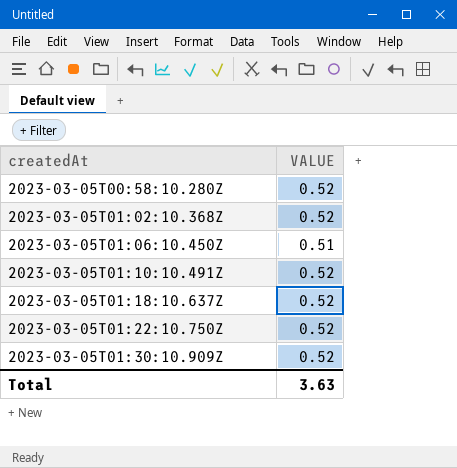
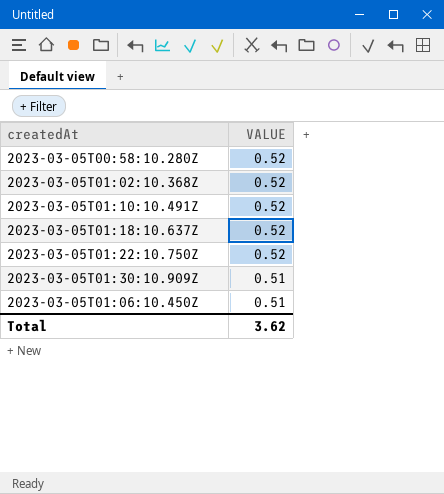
row order: createdAt ascending -> VALUE descending
2023-03-05T01:30:10.909Z | VALUE: 0.52 -> 0.51
Total | VALUE: 3.63 -> 3.62

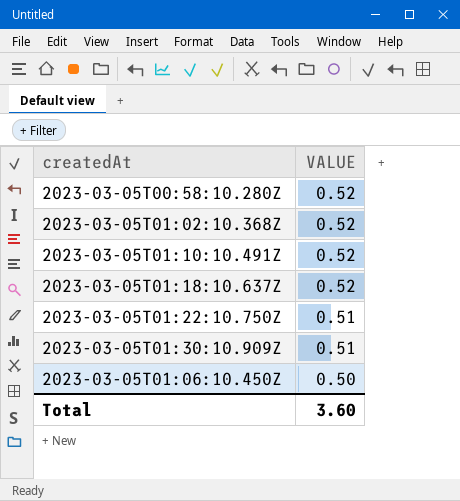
2023-03-05T01:22:10.750Z | VALUE: 0.52 -> 0.51
2023-03-05T01:06:10.450Z | VALUE: 0.51 -> 0.50
Total | VALUE: 3.62 -> 3.60

